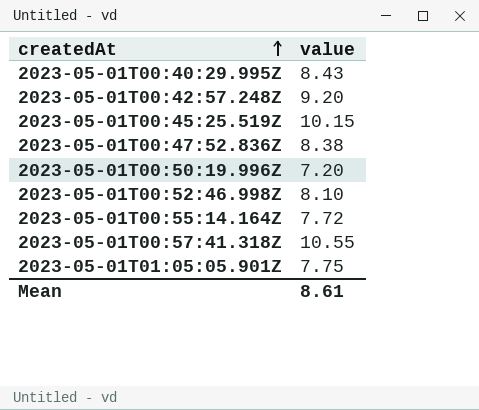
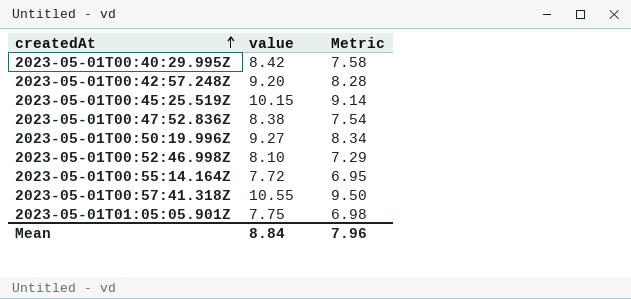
column Metric | formula: none -> [value] * 0.9
2023-05-01T00:40:29.995Z | value: 8.43 -> 8.42
2023-05-01T00:50:19.996Z | value: 7.20 -> 9.27
Mean | value: 8.61 -> 8.84

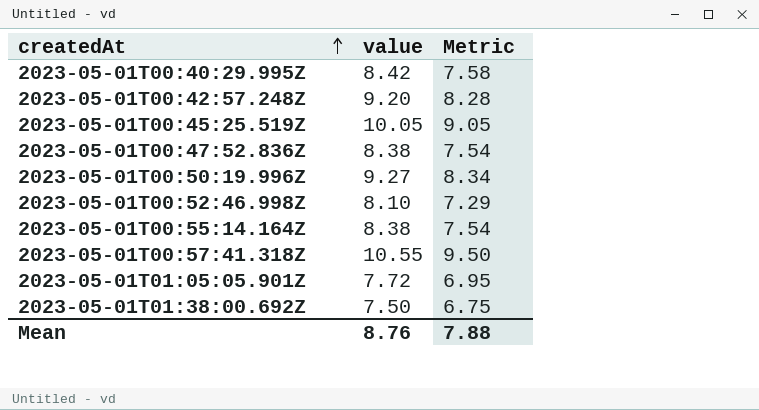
2023-05-01T00:45:25.519Z | value: 10.15 -> 10.05
2023-05-01T00:45:25.519Z | Metric: 9.14 -> 9.05
2023-05-01T00:55:14.164Z | value: 7.72 -> 8.38
2023-05-01T00:55:14.164Z | Metric: 6.95 -> 7.54
2023-05-01T01:05:05.901Z | value: 7.75 -> 7.72
2023-05-01T01:05:05.901Z | Metric: 6.98 -> 6.95
row 2023-05-01T01:38:00.692Z: none -> 7.50 | 6.75
Mean | value: 8.84 -> 8.76
Mean | Metric: 7.96 -> 7.88

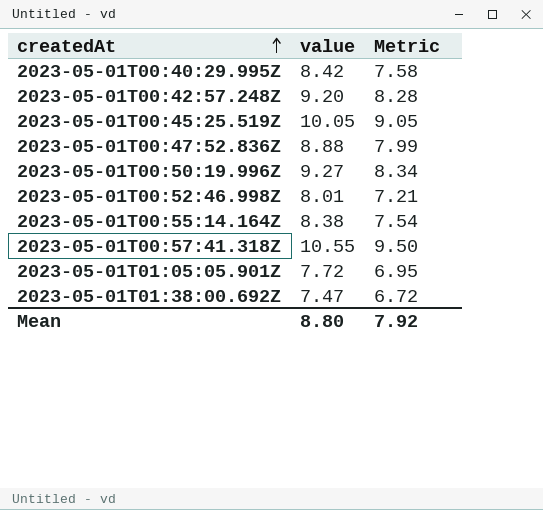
2023-05-01T00:47:52.836Z | value: 8.38 -> 8.88
2023-05-01T00:47:52.836Z | Metric: 7.54 -> 7.99
2023-05-01T00:52:46.998Z | value: 8.10 -> 8.01
2023-05-01T00:52:46.998Z | Metric: 7.29 -> 7.21
2023-05-01T01:38:00.692Z | value: 7.50 -> 7.47
2023-05-01T01:38:00.692Z | Metric: 6.75 -> 6.72
Mean | value: 8.76 -> 8.80
Mean | Metric: 7.88 -> 7.92

